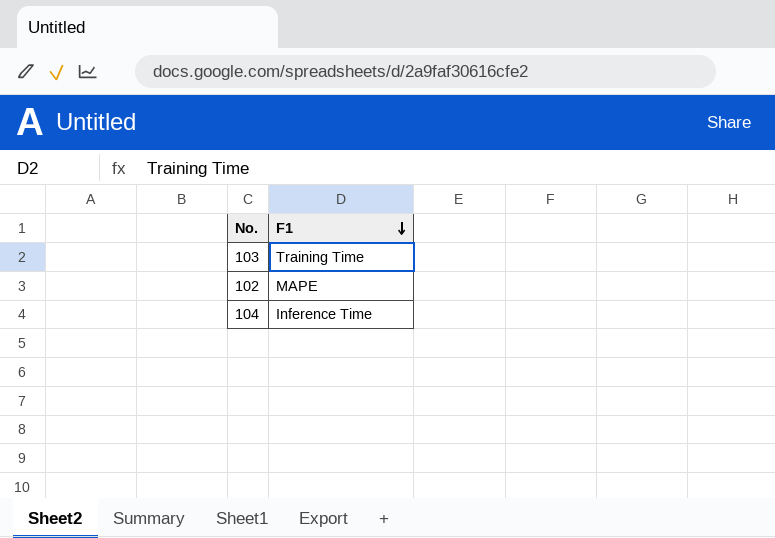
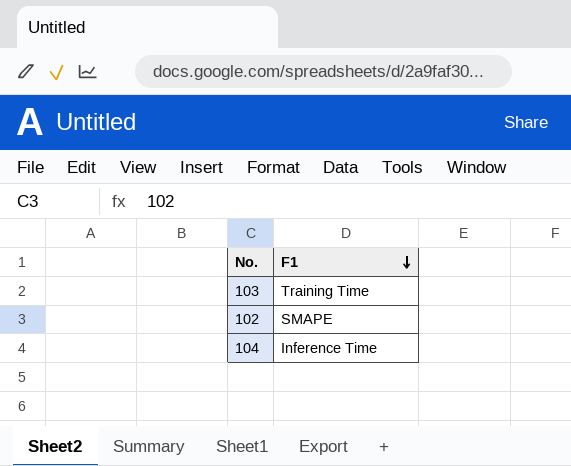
102 | F1: MAPE -> SMAPE

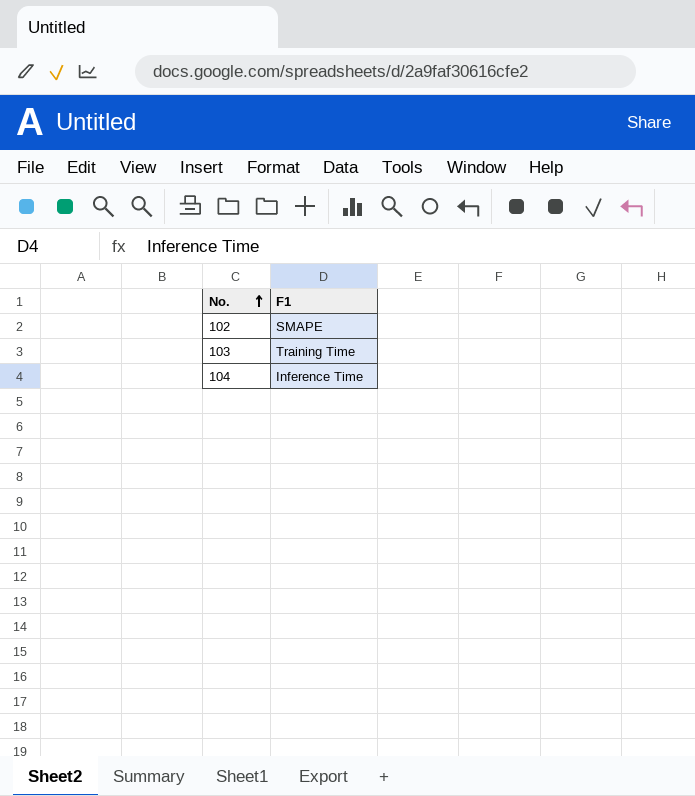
row order: F1 descending -> No. ascending

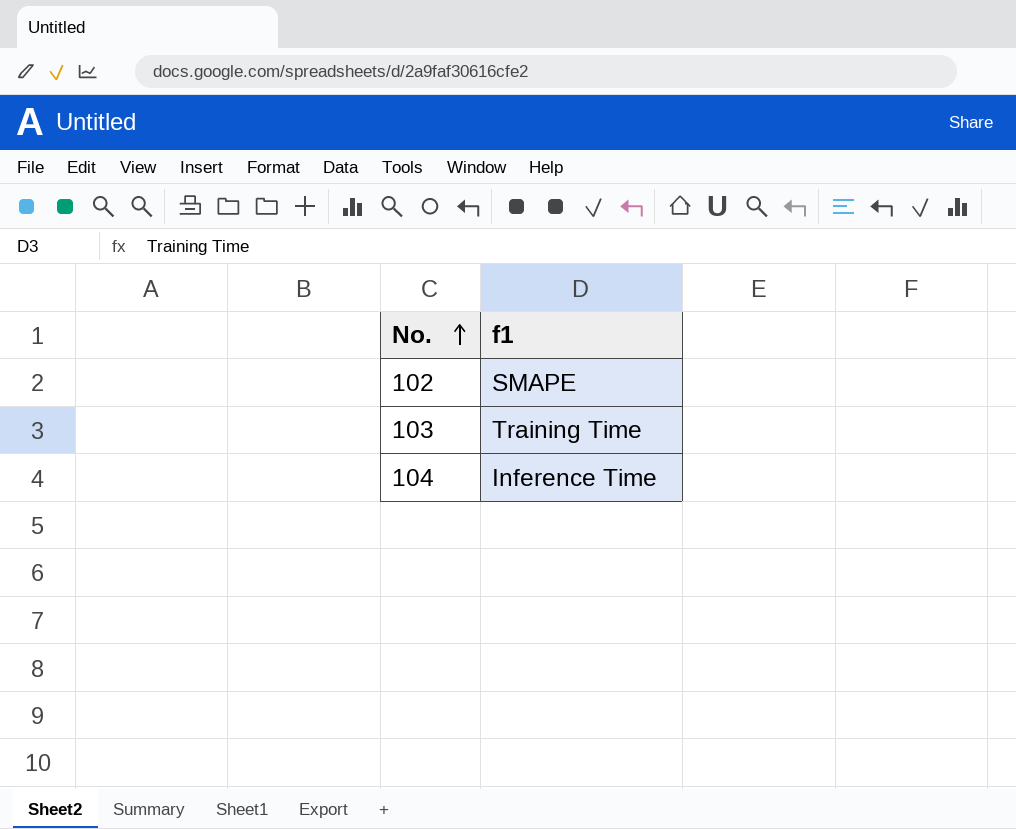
column name: F1 -> f1

